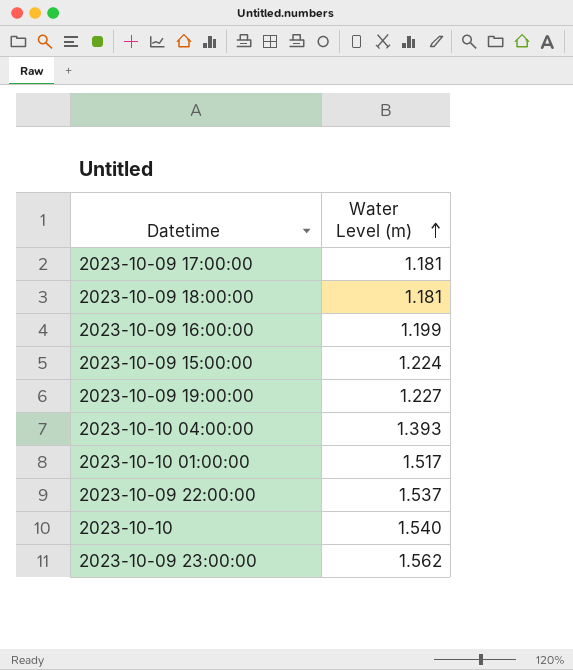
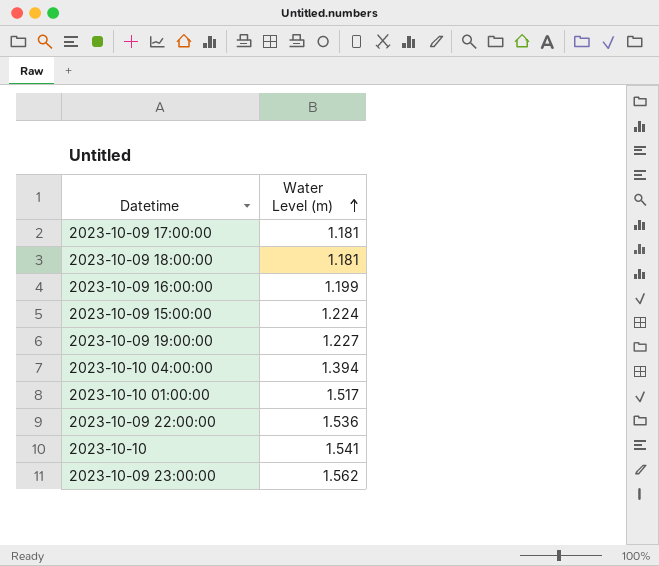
2023-10-10 04:00:00 | Water Level (m): 1.393 -> 1.394
2023-10-09 22:00:00 | Water Level (m): 1.537 -> 1.536
2023-10-10 | Water Level (m): 1.540 -> 1.541

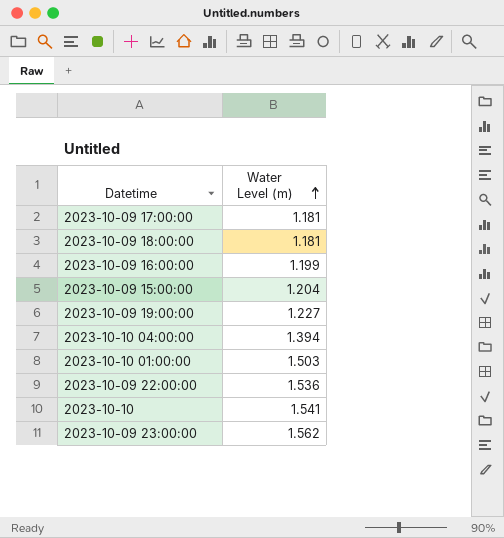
2023-10-09 15:00:00 | Water Level (m): 1.224 -> 1.204
2023-10-10 01:00:00 | Water Level (m): 1.517 -> 1.503

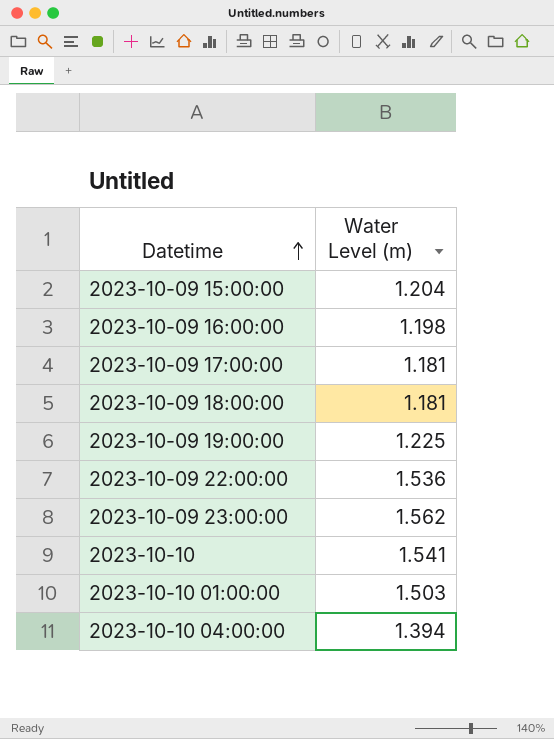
row order: Water Level (m) ascending -> Datetime ascending
2023-10-09 16:00:00 | Water Level (m): 1.199 -> 1.198
2023-10-09 19:00:00 | Water Level (m): 1.227 -> 1.225

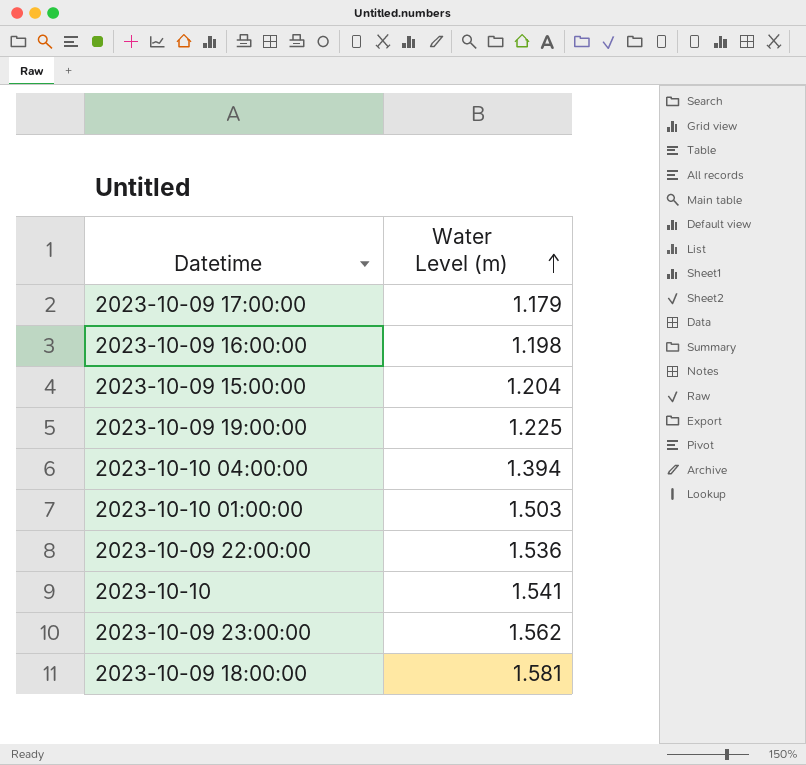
row order: Datetime ascending -> Water Level (m) ascending
2023-10-09 17:00:00 | Water Level (m): 1.181 -> 1.179
2023-10-09 18:00:00 | Water Level (m): 1.181 -> 1.581

